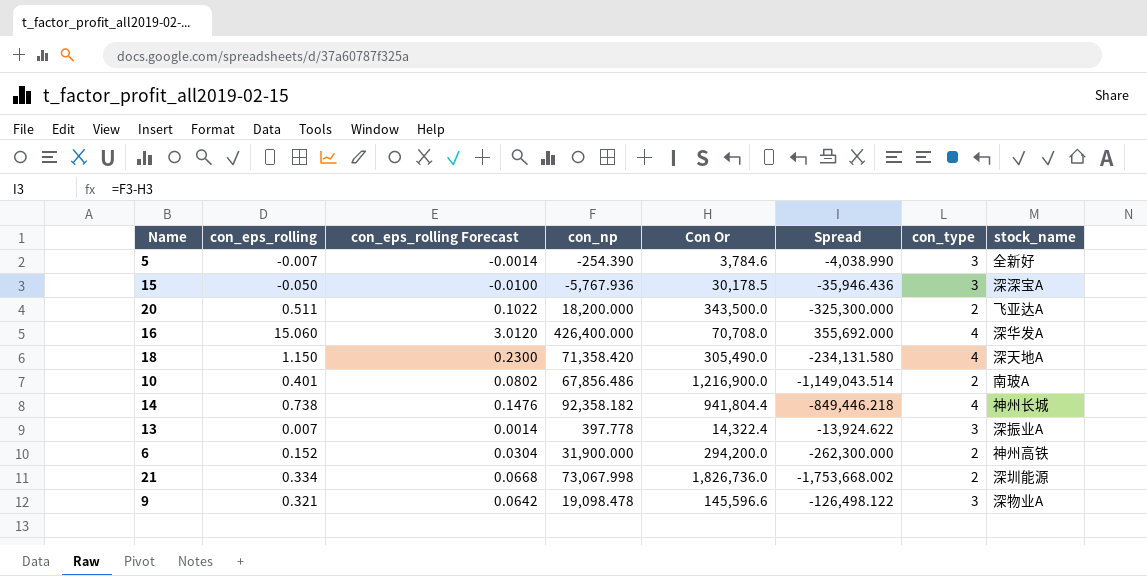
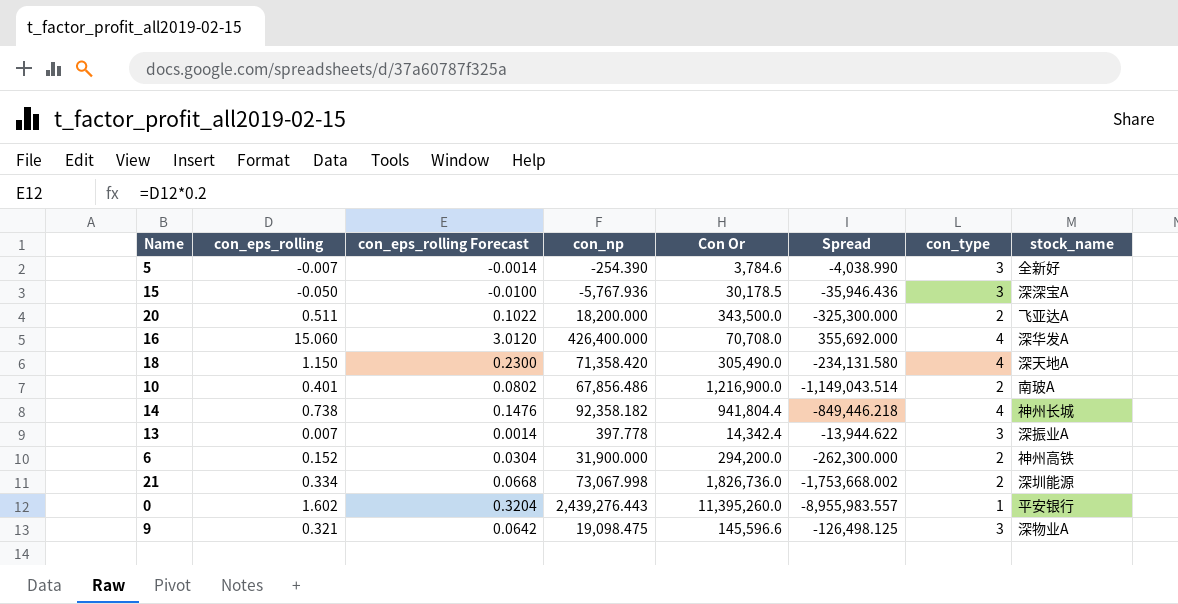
13 | Con Or: 14,322.4 -> 14,342.4
13 | Spread: -13,924.622 -> -13,944.622
row 0: none -> 1.602 | 0.3204 | 2,439,276.443 | 11,395,260.0 | -8,955,983.557 | 1 | 平安银行
9 | con_np: 19,098.478 -> 19,098.475
9 | Spread: -126,498.122 -> -126,498.125

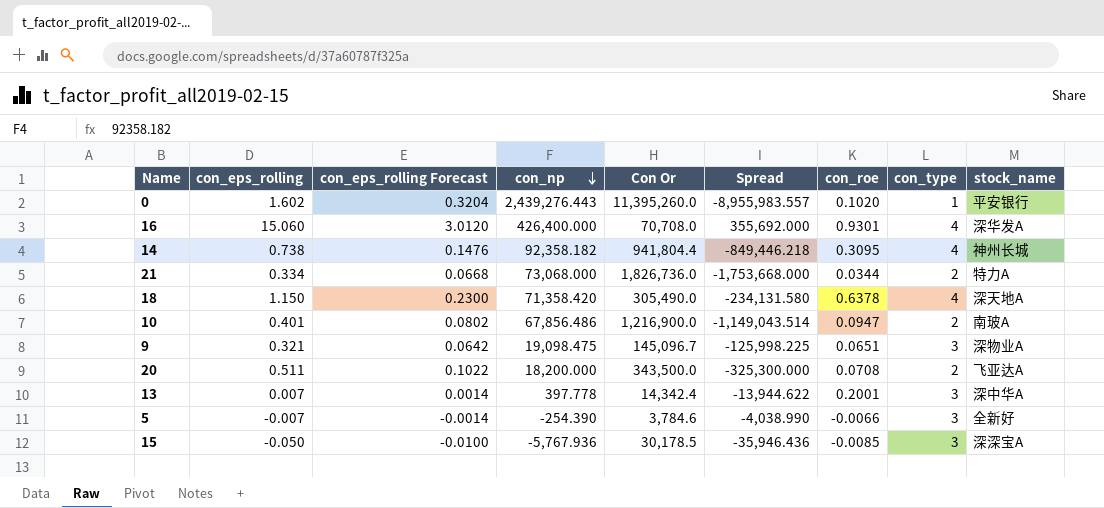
row order: none -> con_np descending
column con_roe | position: none -> 7
row 6: 0.152 | 0.0304 | 31,900.000 | 294,200.0 | -262,300.000 | 2 | 神州高铁 -> none
21 | con_np: 73,067.998 -> 73,068.000
21 | Spread: -1,753,668.002 -> -1,753,668.000
21 | stock_name: 深圳能源 -> 特力A
9 | Con Or: 145,596.6 -> 145,096.7
9 | Spread: -126,498.125 -> -125,998.225
13 | stock_name: 深振业A -> 深中华A

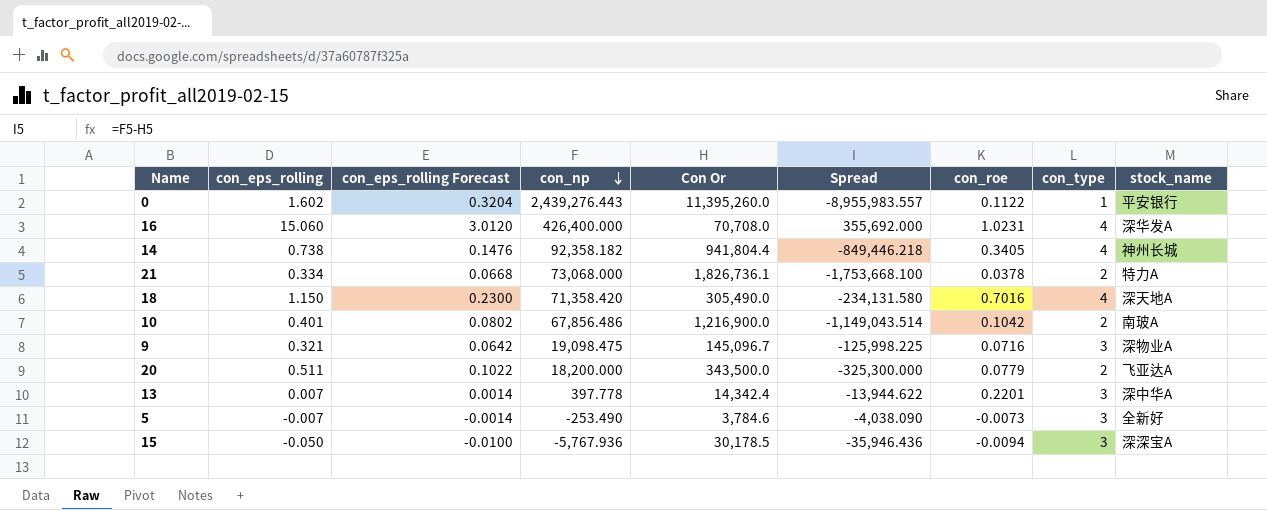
0 | con_roe: 0.1020 -> 0.1122
16 | con_roe: 0.9301 -> 1.0231
14 | con_roe: 0.3095 -> 0.3405
21 | Con Or: 1,826,736.0 -> 1,826,736.1
21 | Spread: -1,753,668.000 -> -1,753,668.100
21 | con_roe: 0.0344 -> 0.0378
18 | con_roe: 0.6378 -> 0.7016
10 | con_roe: 0.0947 -> 0.1042
9 | con_roe: 0.0651 -> 0.0716
20 | con_roe: 0.0708 -> 0.0779
13 | con_roe: 0.2001 -> 0.2201
5 | con_np: -254.390 -> -253.490
5 | Spread: -4,038.990 -> -4,038.090
5 | con_roe: -0.0066 -> -0.0073
15 | con_roe: -0.0085 -> -0.0094

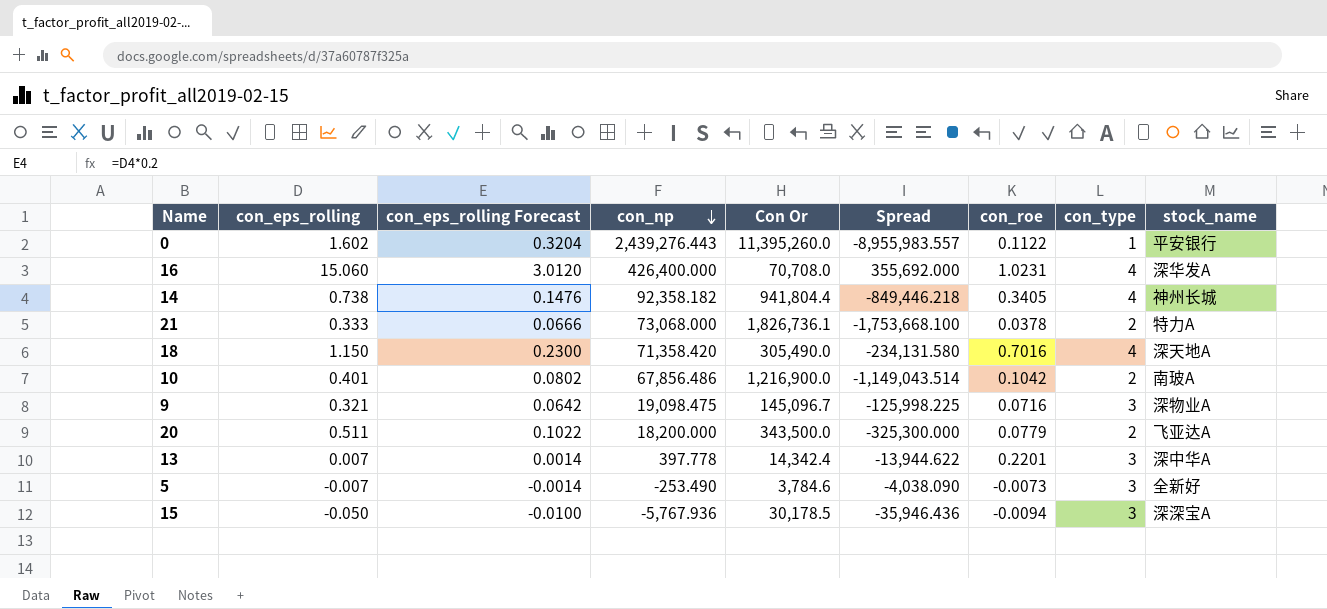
21 | con_eps_rolling: 0.334 -> 0.333
21 | con_eps_rolling Forecast: 0.0668 -> 0.0666

